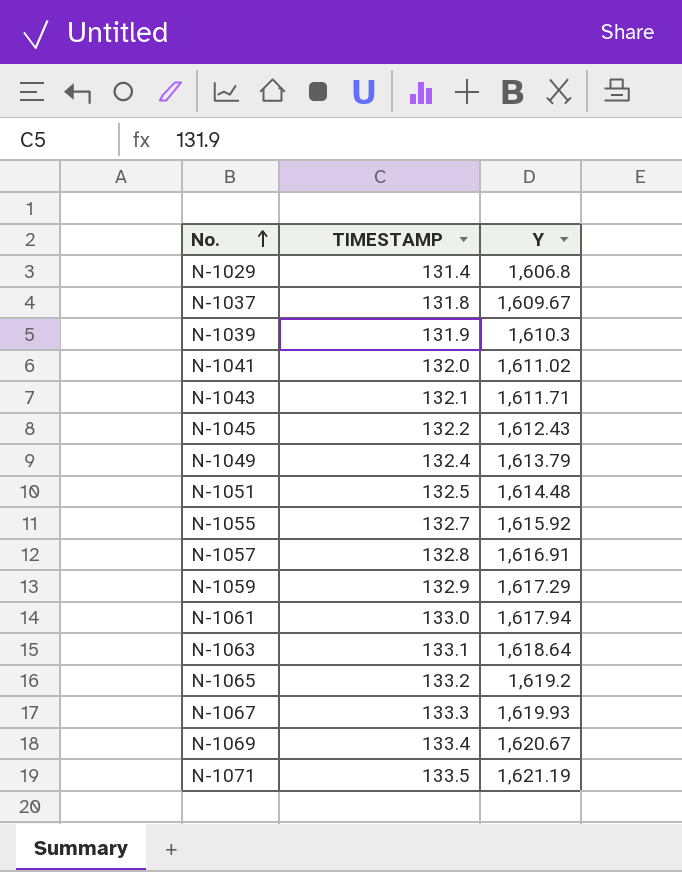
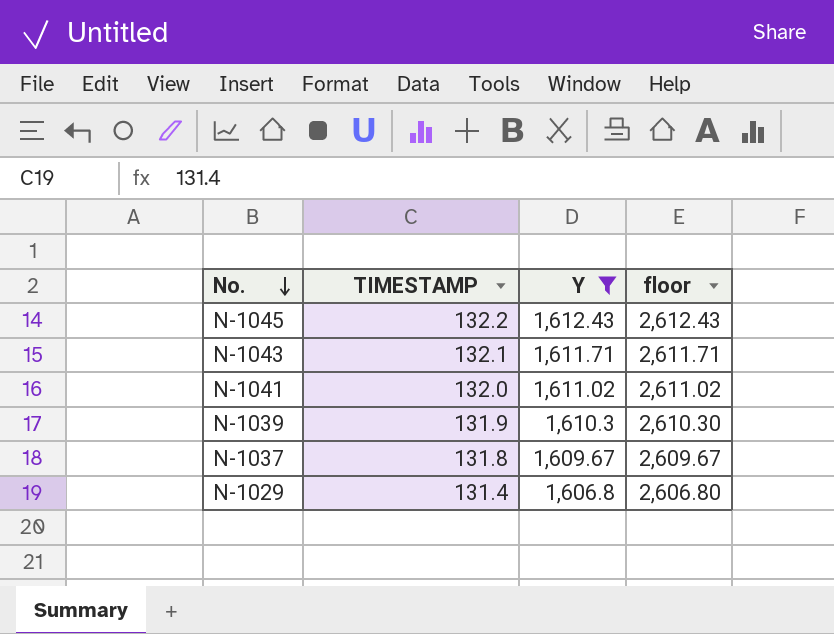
filter: none -> Y <= 1,612.43
row order: No. ascending -> No. descending
column floor | formula: none -> [Y] + 1000

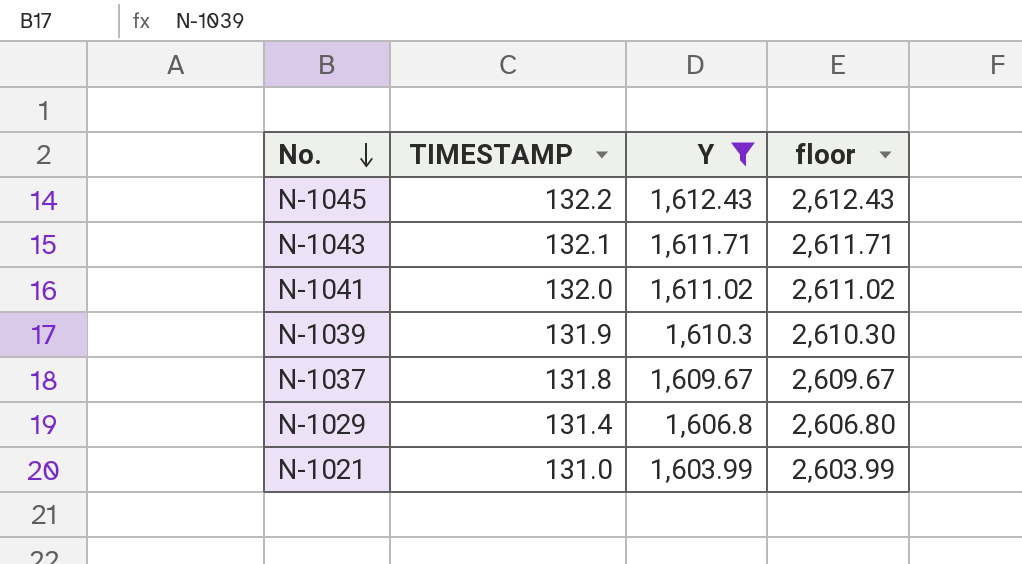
row N-1021: none -> 131.0 | 1,603.99 | 2,603.99

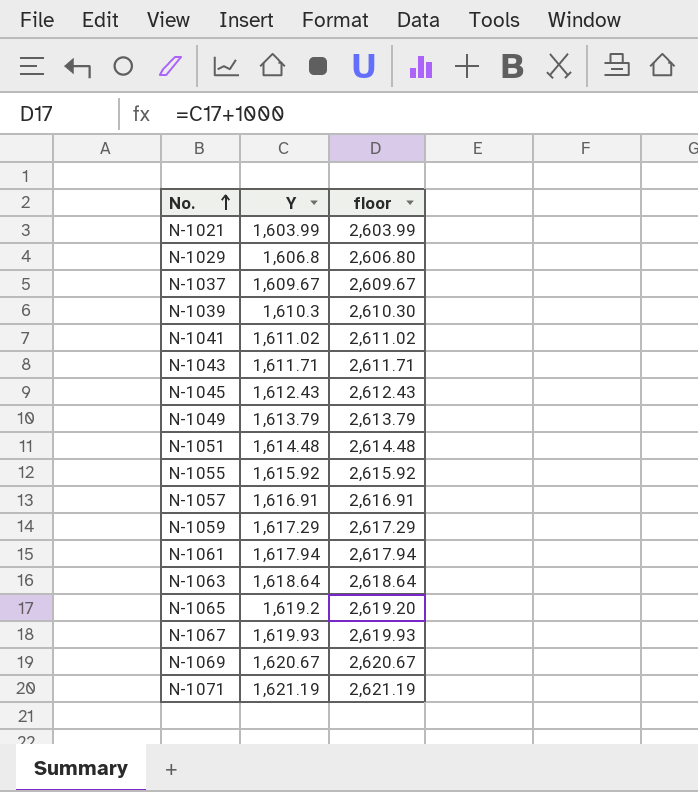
filter: Y <= 1,612.43 -> none
row order: No. descending -> No. ascending
column TIMESTAMP | position: 2 -> none

